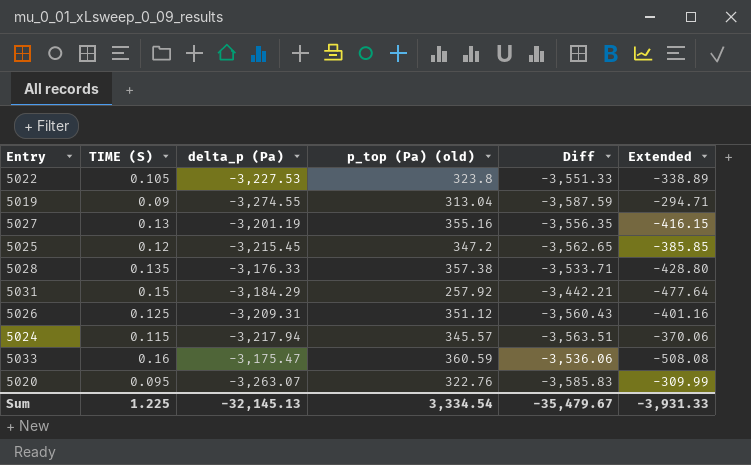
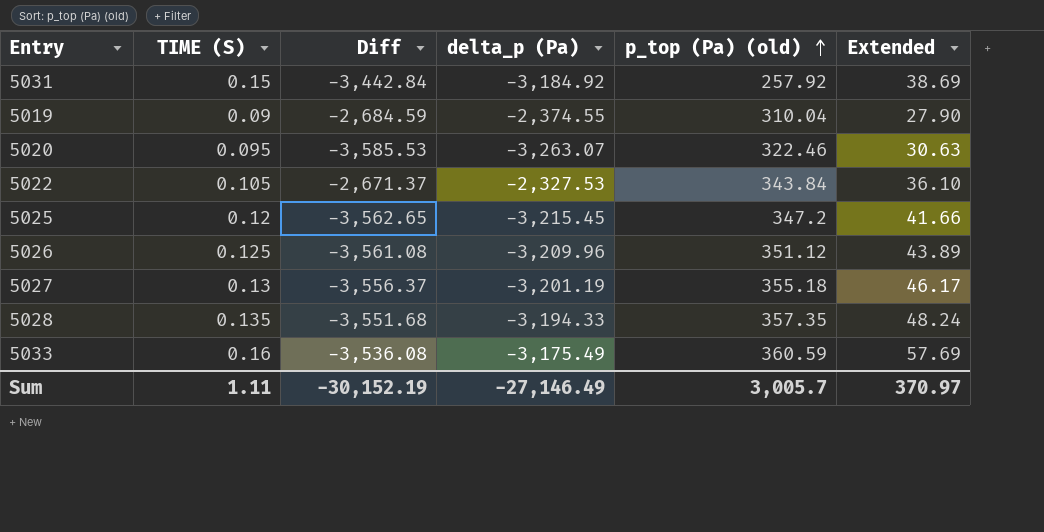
row order: none -> p_top (Pa) (old) ascending
column Diff | position: 5 -> 3
column Extended | formula: [TIME (S)] * [delta_p (Pa)] -> [TIME (S)] * [p_top (Pa) (old)]
row 5024: 0.115 | -3,217.94 | 345.57 | -3,563.51 | -370.06 -> none
5031 | Diff: -3,442.21 -> -3,442.84
5031 | delta_p (Pa): -3,184.29 -> -3,184.92
5019 | Diff: -3,587.59 -> -2,684.59
5019 | delta_p (Pa): -3,274.55 -> -2,374.55
5019 | p_top (Pa) (old): 313.04 -> 310.04
5020 | Diff: -3,585.83 -> -3,585.53
5020 | p_top (Pa) (old): 322.76 -> 322.46
5022 | Diff: -3,551.33 -> -2,671.37
5022 | delta_p (Pa): -3,227.53 -> -2,327.53
5022 | p_top (Pa) (old): 323.8 -> 343.84
5026 | Diff: -3,560.43 -> -3,561.08
5026 | delta_p (Pa): -3,209.31 -> -3,209.96
5027 | Diff: -3,556.35 -> -3,556.37
5027 | p_top (Pa) (old): 355.16 -> 355.18
5028 | Diff: -3,533.71 -> -3,551.68
5028 | delta_p (Pa): -3,176.33 -> -3,194.33
5028 | p_top (Pa) (old): 357.38 -> 357.35
5033 | Diff: -3,536.06 -> -3,536.08
5033 | delta_p (Pa): -3,175.47 -> -3,175.49
Sum | TIME (S): 1.225 -> 1.11
Sum | Diff: -35,479.67 -> -30,152.19
Sum | delta_p (Pa): -32,145.13 -> -27,146.49
Sum | p_top (Pa) (old): 3,334.54 -> 3,005.7
Sum | Extended: -3,931.33 -> 370.97

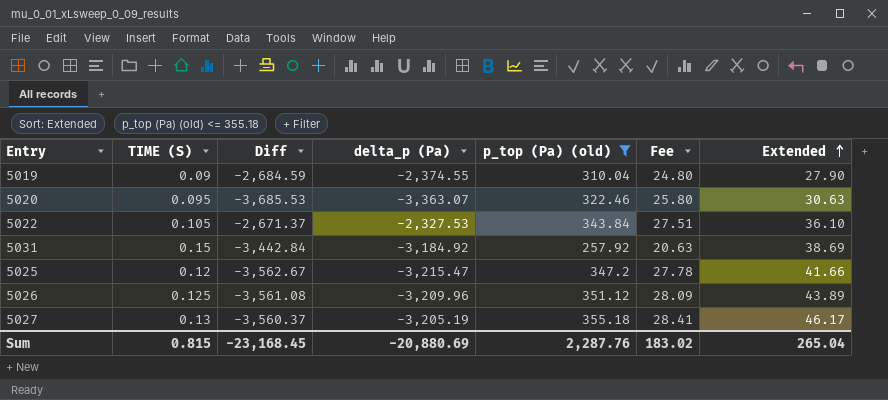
filter: none -> p_top (Pa) (old) <= 355.18
row order: p_top (Pa) (old) ascending -> Extended ascending
column Fee | formula: none -> [p_top (Pa) (old)] * 0.08
5020 | Diff: -3,585.53 -> -3,685.53
5020 | delta_p (Pa): -3,263.07 -> -3,363.07
5025 | Diff: -3,562.65 -> -3,562.67
5025 | delta_p (Pa): -3,215.45 -> -3,215.47
5027 | Diff: -3,556.37 -> -3,560.37
5027 | delta_p (Pa): -3,201.19 -> -3,205.19
Sum | TIME (S): 1.11 -> 0.815
Sum | Diff: -30,152.19 -> -23,168.45
Sum | delta_p (Pa): -27,146.49 -> -20,880.69
Sum | p_top (Pa) (old): 3,005.7 -> 2,287.76
Sum | Extended: 370.97 -> 265.04

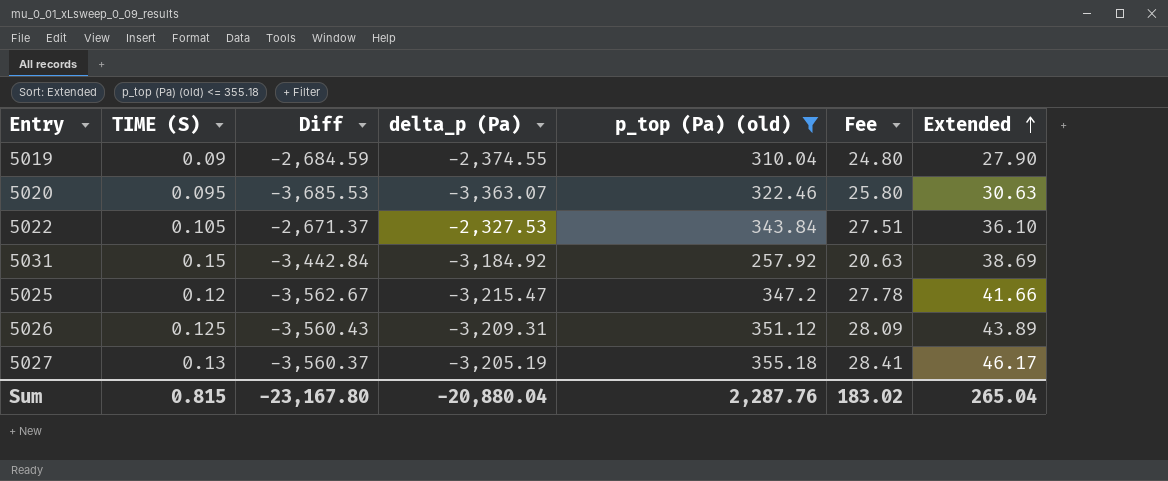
5026 | Diff: -3,561.08 -> -3,560.43
5026 | delta_p (Pa): -3,209.96 -> -3,209.31
Sum | Diff: -23,168.45 -> -23,167.80
Sum | delta_p (Pa): -20,880.69 -> -20,880.04

